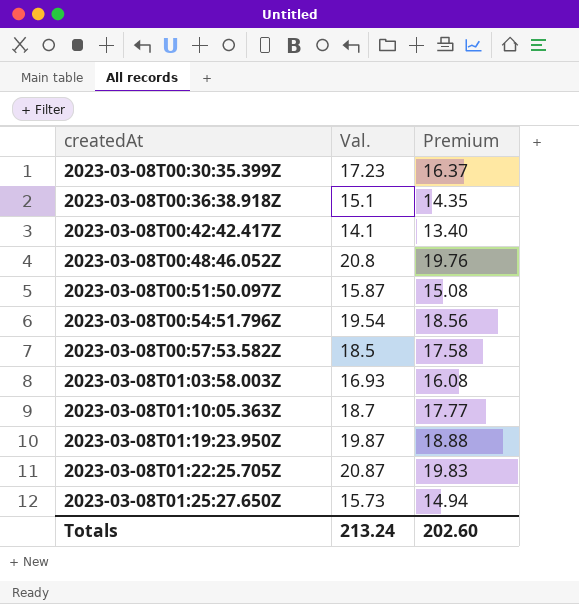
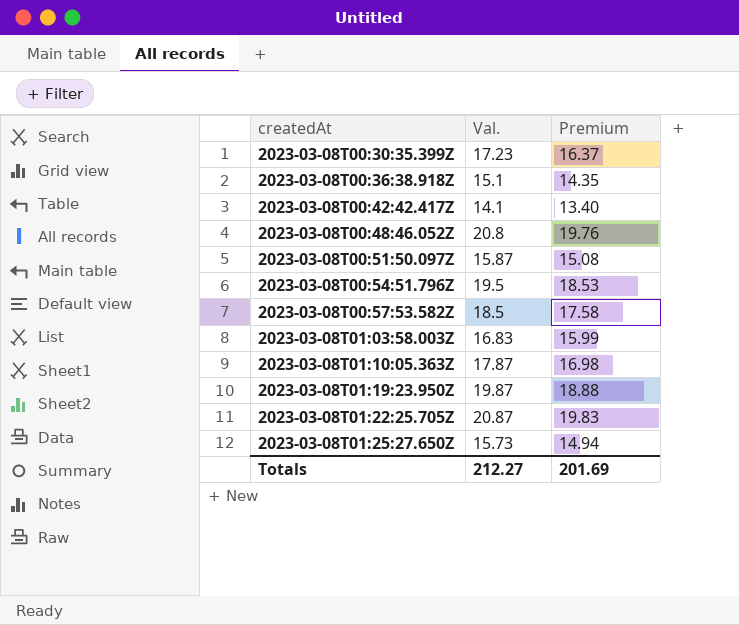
2023-03-08T00:54:51.796Z | Val.: 19.54 -> 19.5
2023-03-08T00:54:51.796Z | Premium: 18.56 -> 18.53
2023-03-08T01:03:58.003Z | Val.: 16.93 -> 16.83
2023-03-08T01:03:58.003Z | Premium: 16.08 -> 15.99
2023-03-08T01:10:05.363Z | Val.: 18.7 -> 17.87
2023-03-08T01:10:05.363Z | Premium: 17.77 -> 16.98
Totals | Val.: 213.24 -> 212.27
Totals | Premium: 202.60 -> 201.69

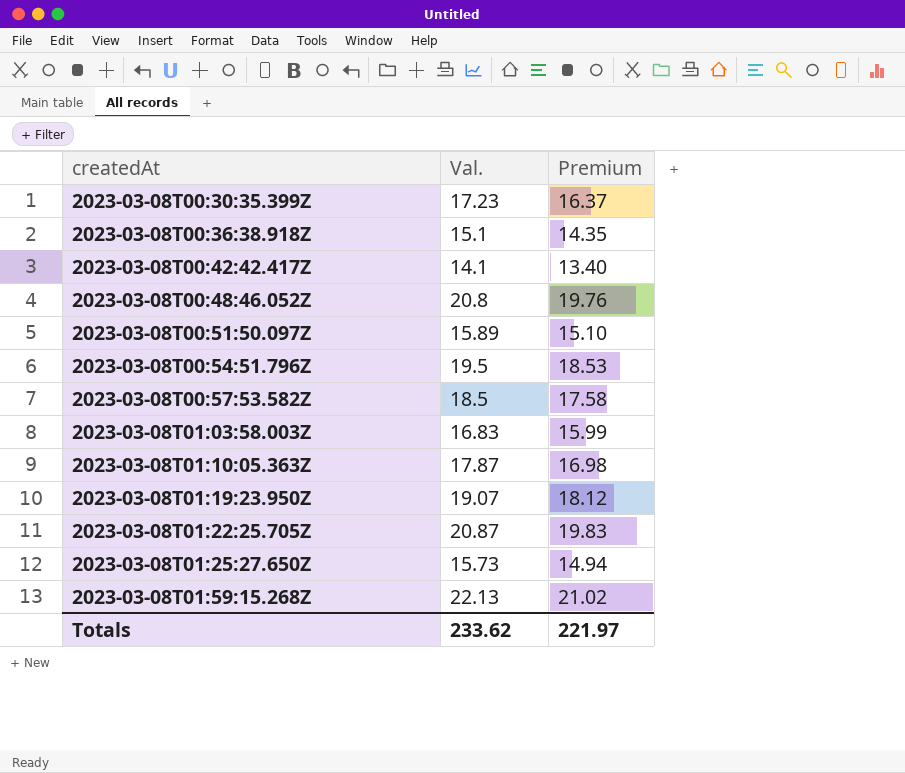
2023-03-08T00:51:50.097Z | Val.: 15.87 -> 15.89
2023-03-08T00:51:50.097Z | Premium: 15.08 -> 15.10
2023-03-08T01:19:23.950Z | Val.: 19.87 -> 19.07
2023-03-08T01:19:23.950Z | Premium: 18.88 -> 18.12
row 2023-03-08T01:59:15.268Z: none -> 22.13 | 21.02
Totals | Val.: 212.27 -> 233.62
Totals | Premium: 201.69 -> 221.97

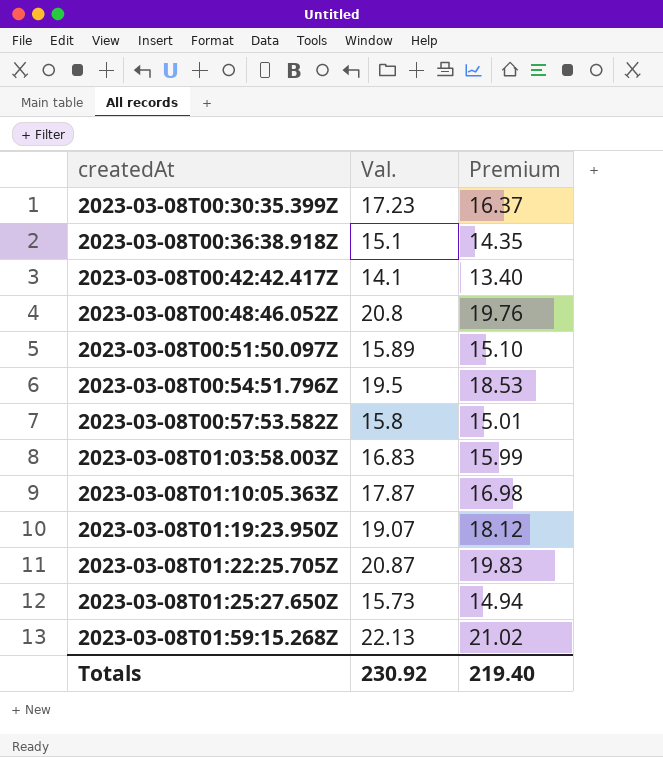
2023-03-08T00:57:53.582Z | Val.: 18.5 -> 15.8
2023-03-08T00:57:53.582Z | Premium: 17.58 -> 15.01
Totals | Val.: 233.62 -> 230.92
Totals | Premium: 221.97 -> 219.40

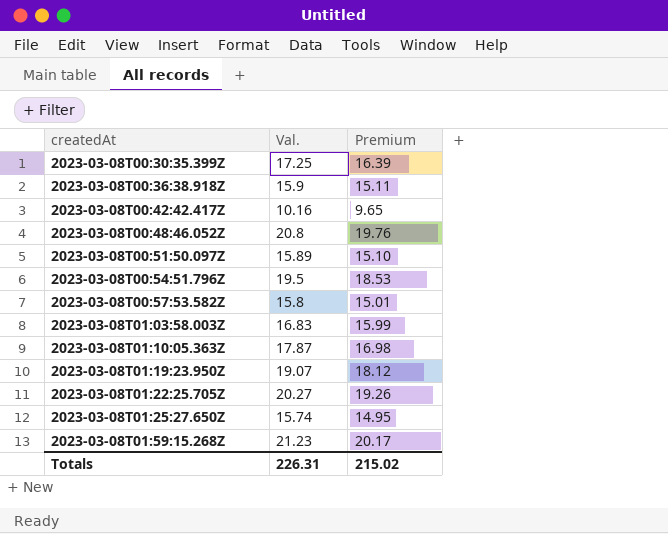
2023-03-08T00:30:35.399Z | Val.: 17.23 -> 17.25
2023-03-08T00:30:35.399Z | Premium: 16.37 -> 16.39
2023-03-08T00:36:38.918Z | Val.: 15.1 -> 15.9
2023-03-08T00:36:38.918Z | Premium: 14.35 -> 15.11
2023-03-08T00:42:42.417Z | Val.: 14.1 -> 10.16
2023-03-08T00:42:42.417Z | Premium: 13.40 -> 9.65
2023-03-08T01:22:25.705Z | Val.: 20.87 -> 20.27
2023-03-08T01:22:25.705Z | Premium: 19.83 -> 19.26
2023-03-08T01:25:27.650Z | Val.: 15.73 -> 15.74
2023-03-08T01:25:27.650Z | Premium: 14.94 -> 14.95
2023-03-08T01:59:15.268Z | Val.: 22.13 -> 21.23
2023-03-08T01:59:15.268Z | Premium: 21.02 -> 20.17
Totals | Val.: 230.92 -> 226.31
Totals | Premium: 219.40 -> 215.02

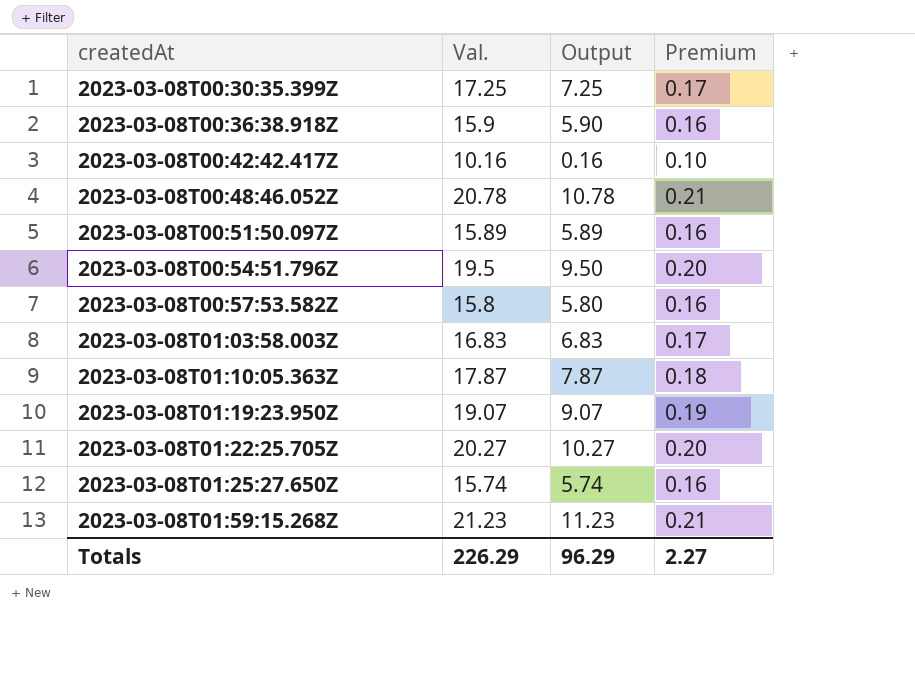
column Output | formula: none -> [Val.] - 10
column Premium | formula: [Val.] * 0.95 -> [Val.] * 0.01
2023-03-08T00:48:46.052Z | Val.: 20.8 -> 20.78
Totals | Val.: 226.31 -> 226.29
Totals | Premium: 215.02 -> 2.27

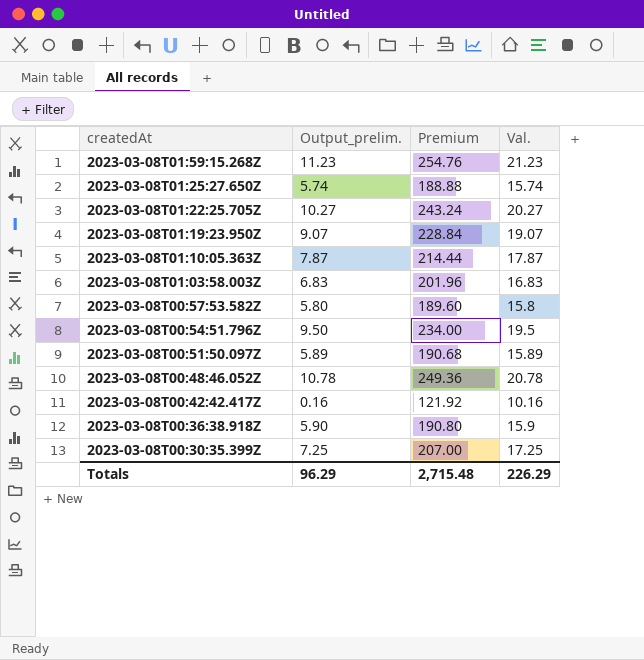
row order: createdAt ascending -> createdAt descending
column name: Output -> Output_prelim.
column Premium | formula: [Val.] * 0.01 -> [Val.] * 12
column Val. | position: 2 -> 4
Totals | Premium: 2.27 -> 2,715.48

